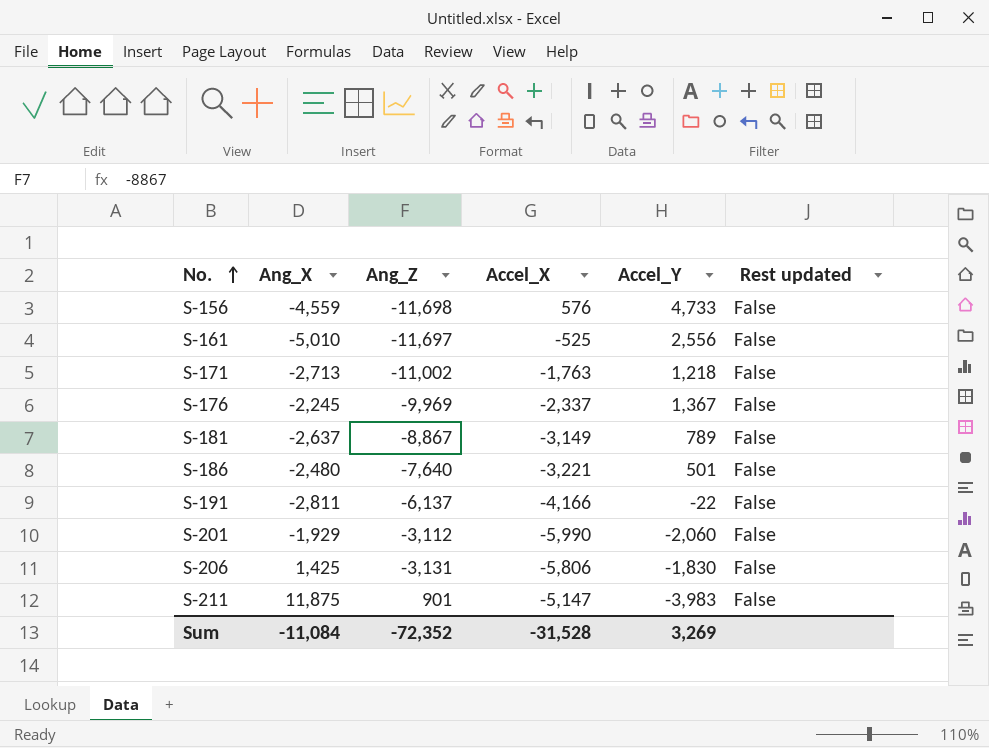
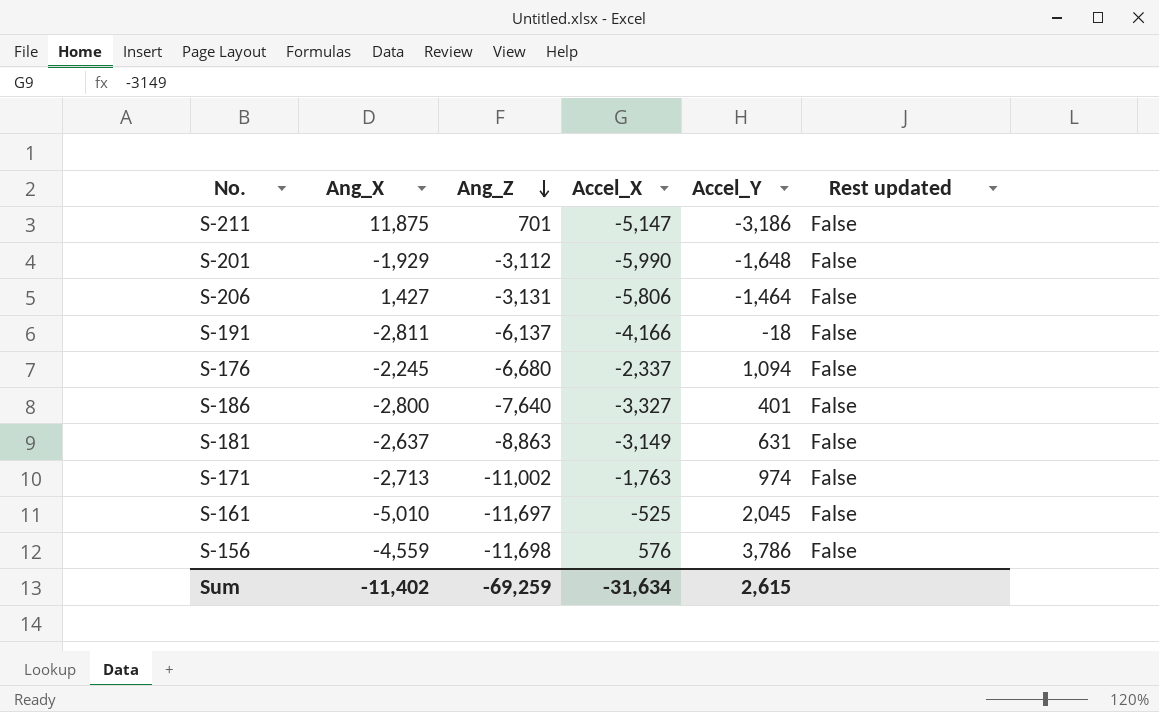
row order: No. ascending -> Ang_Z descending
S-211 | Ang_Z: 901 -> 701
S-211 | Accel_Y: -3,983 -> -3,186
S-201 | Accel_Y: -2,060 -> -1,648
S-206 | Ang_X: 1,425 -> 1,427
S-206 | Accel_Y: -1,830 -> -1,464
S-191 | Accel_Y: -22 -> -18
S-176 | Ang_Z: -9,969 -> -6,680
S-176 | Accel_Y: 1,367 -> 1,094
S-186 | Ang_X: -2,480 -> -2,800
S-186 | Accel_X: -3,221 -> -3,327
S-186 | Accel_Y: 501 -> 401
S-181 | Ang_Z: -8,867 -> -8,863
S-181 | Accel_Y: 789 -> 631
S-171 | Accel_Y: 1,218 -> 974
S-161 | Accel_Y: 2,556 -> 2,045
S-156 | Accel_Y: 4,733 -> 3,786
Sum | Ang_X: -11,084 -> -11,402
Sum | Ang_Z: -72,352 -> -69,259
Sum | Accel_X: -31,528 -> -31,634
Sum | Accel_Y: 3,269 -> 2,615

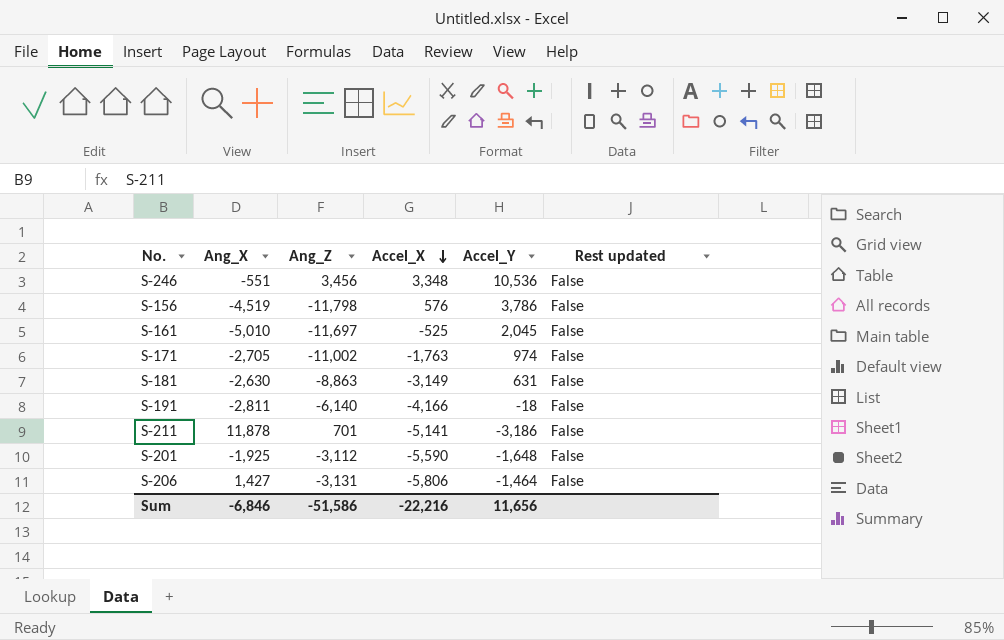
row order: Ang_Z descending -> Accel_X descending
row S-176: -2,245 | -6,680 | -2,337 | 1,094 | False -> none
row S-186: -2,800 | -7,640 | -3,327 | 401 | False -> none
row S-246: none -> -551 | 3,456 | 3,348 | 10,536 | False
S-156 | Ang_X: -4,559 -> -4,519
S-156 | Ang_Z: -11,698 -> -11,798
S-171 | Ang_X: -2,713 -> -2,705
S-181 | Ang_X: -2,637 -> -2,630
S-191 | Ang_Z: -6,137 -> -6,140
S-211 | Ang_X: 11,875 -> 11,878
S-211 | Accel_X: -5,147 -> -5,141
S-201 | Ang_X: -1,929 -> -1,925
S-201 | Accel_X: -5,990 -> -5,590
Sum | Ang_X: -11,402 -> -6,846
Sum | Ang_Z: -69,259 -> -51,586
Sum | Accel_X: -31,634 -> -22,216
Sum | Accel_Y: 2,615 -> 11,656

